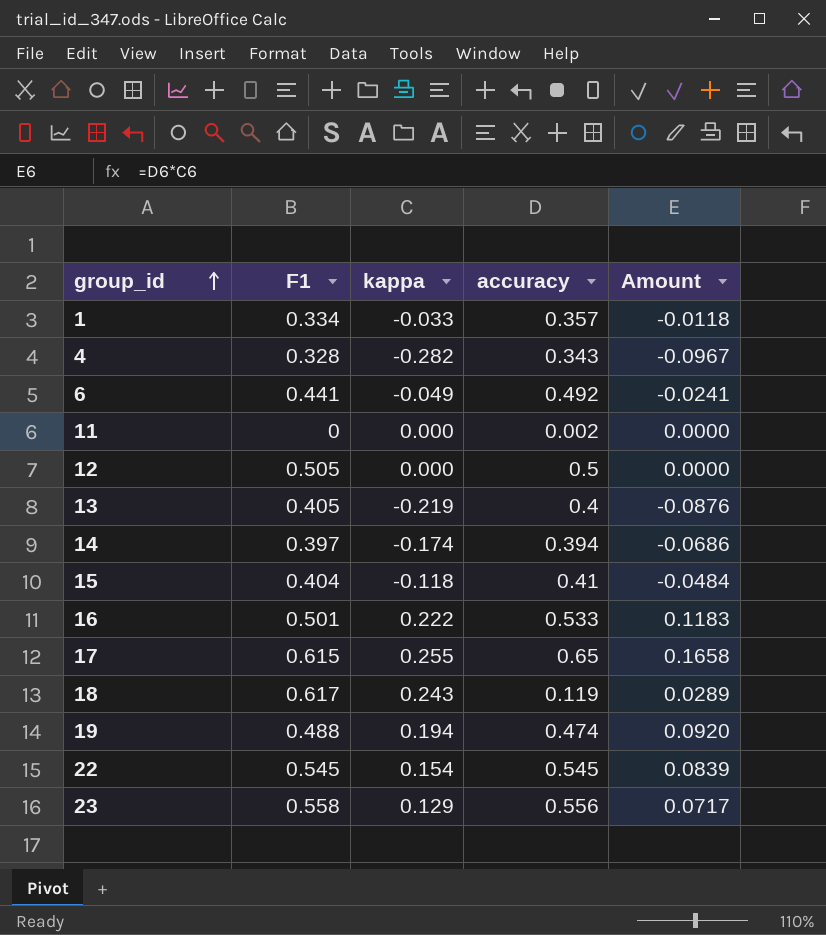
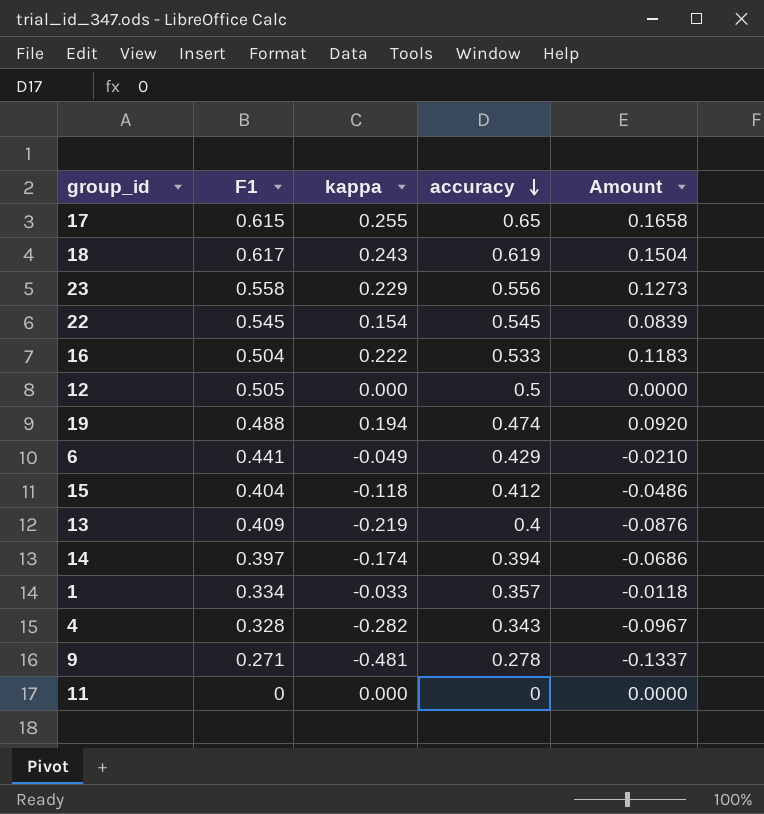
row order: group_id ascending -> accuracy descending
18 | accuracy: 0.119 -> 0.619
18 | Amount: 0.0289 -> 0.1504
23 | kappa: 0.129 -> 0.229
23 | Amount: 0.0717 -> 0.1273
16 | F1: 0.501 -> 0.504
6 | accuracy: 0.492 -> 0.429
6 | Amount: -0.0241 -> -0.0210
15 | accuracy: 0.41 -> 0.412
15 | Amount: -0.0484 -> -0.0486
13 | F1: 0.405 -> 0.409
row 9: none -> 0.271 | -0.481 | 0.278 | -0.1337
11 | accuracy: 0.002 -> 0

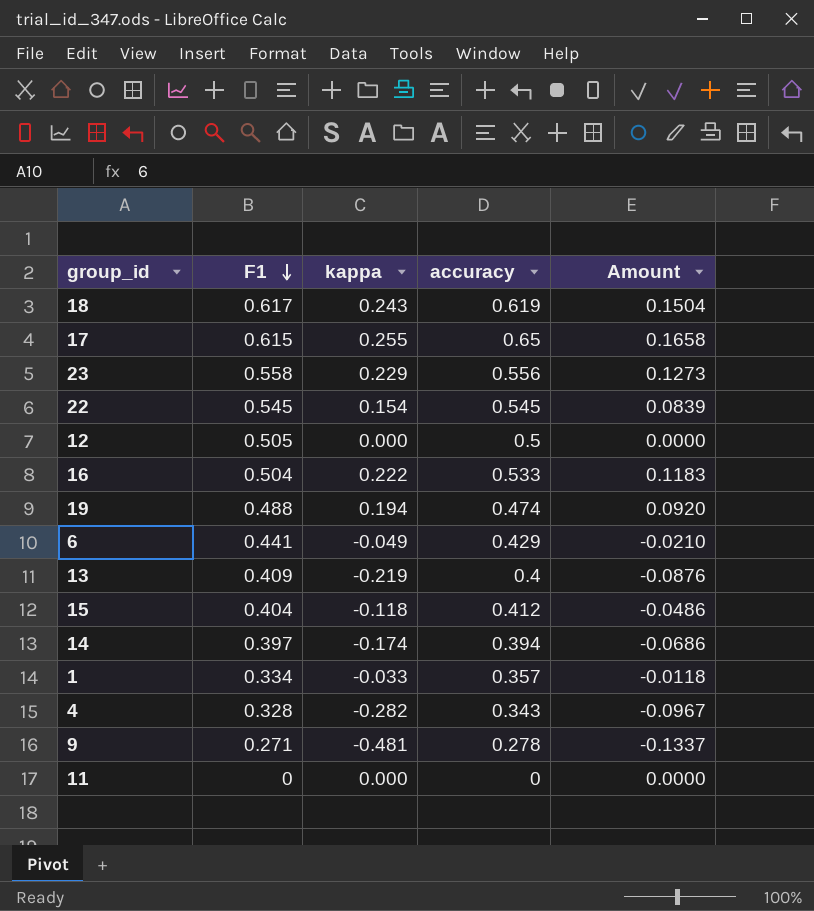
row order: accuracy descending -> F1 descending

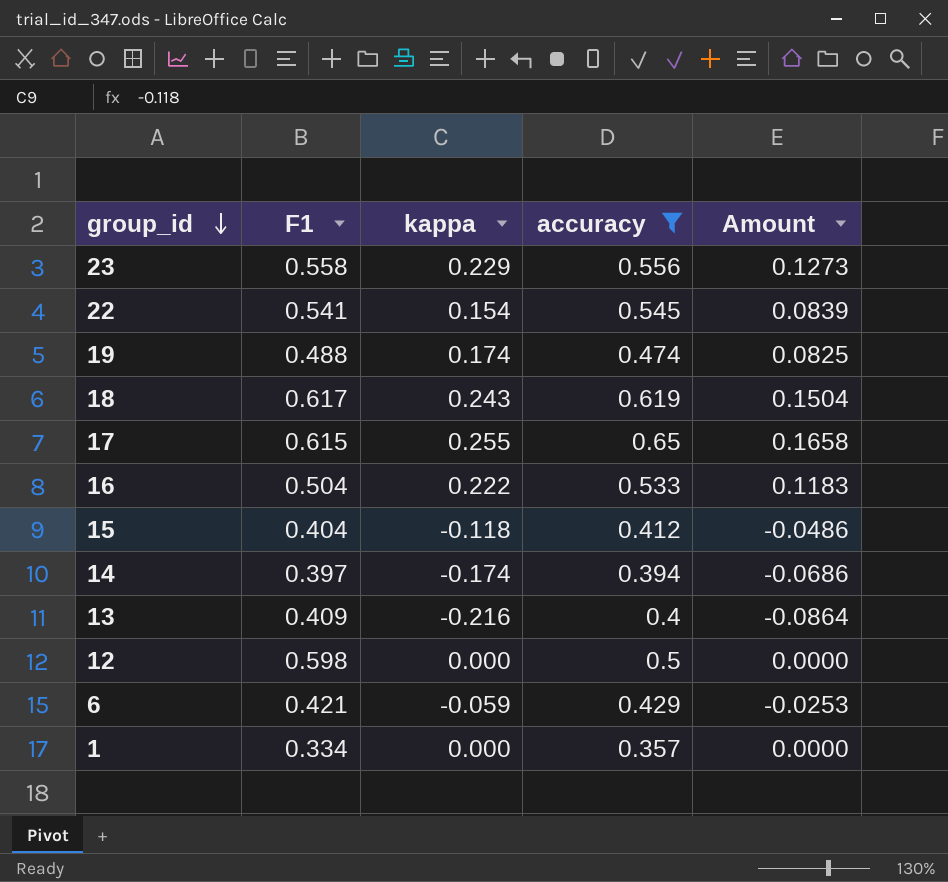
filter: none -> accuracy >= 0.357
row order: F1 descending -> group_id descending
22 | F1: 0.545 -> 0.541
19 | kappa: 0.194 -> 0.174
19 | Amount: 0.0920 -> 0.0825
13 | kappa: -0.219 -> -0.216
13 | Amount: -0.0876 -> -0.0864
12 | F1: 0.505 -> 0.598
6 | F1: 0.441 -> 0.421
6 | kappa: -0.049 -> -0.059
6 | Amount: -0.0210 -> -0.0253
1 | kappa: -0.033 -> 0.000
1 | Amount: -0.0118 -> 0.0000

